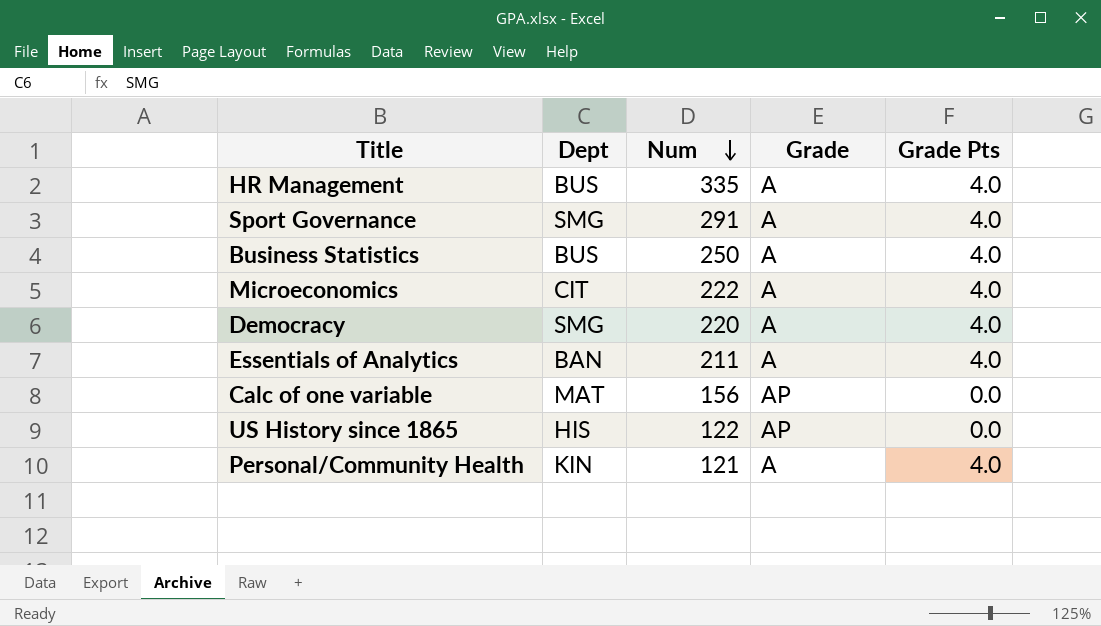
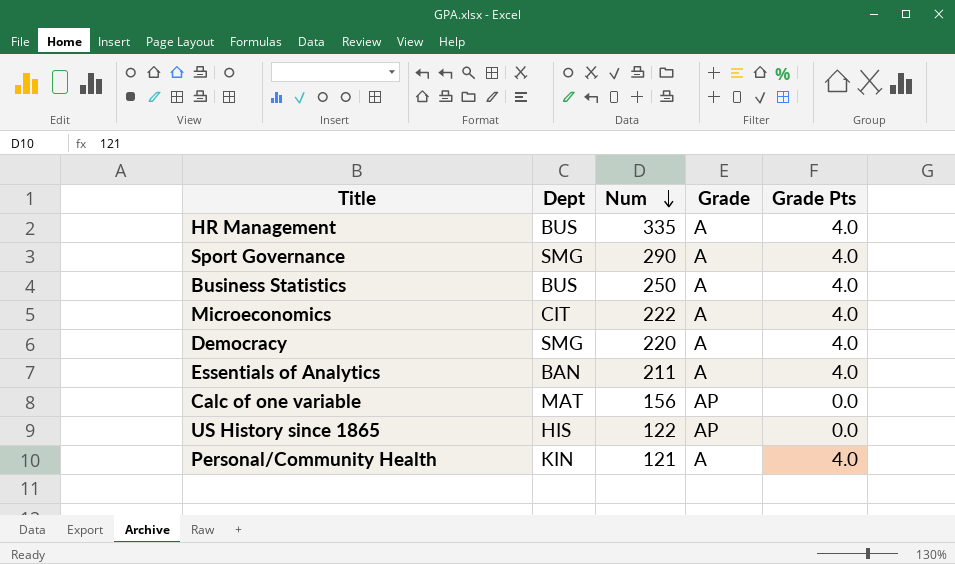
Sport Governance | Num: 291 -> 290

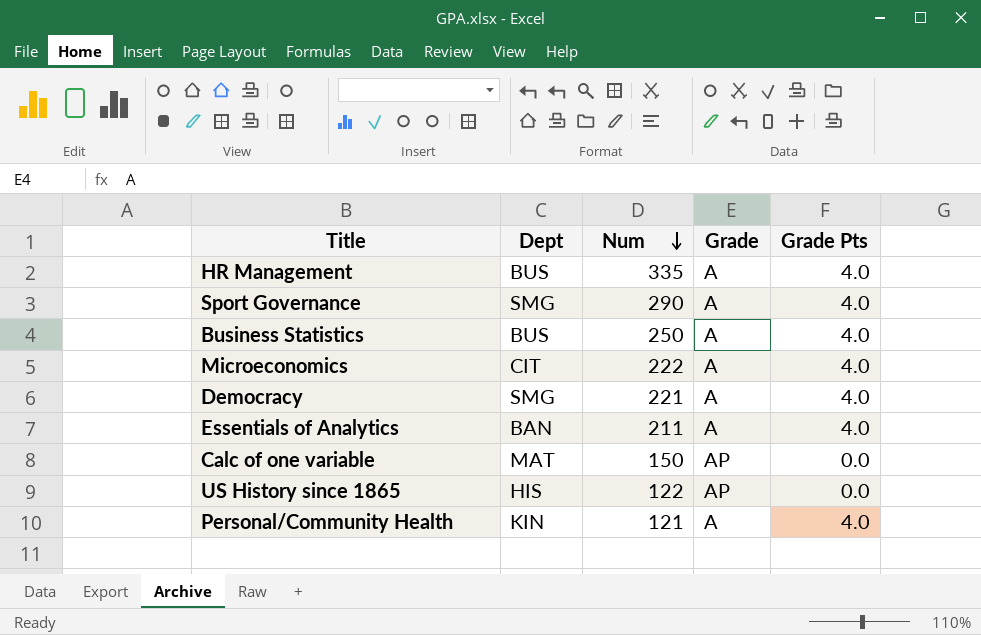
Democracy | Num: 220 -> 221
Calc of one variable | Num: 156 -> 150

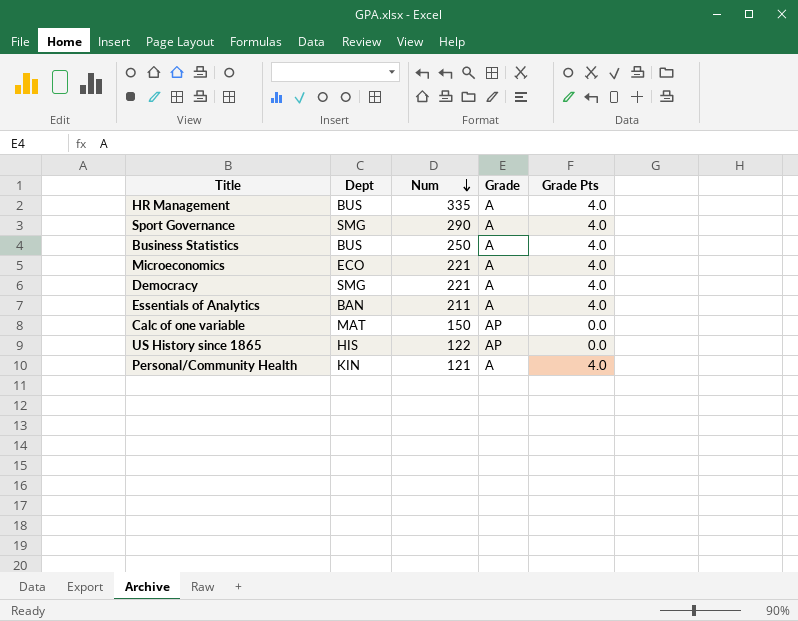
Microeconomics | Dept: CIT -> ECO
Microeconomics | Num: 222 -> 221

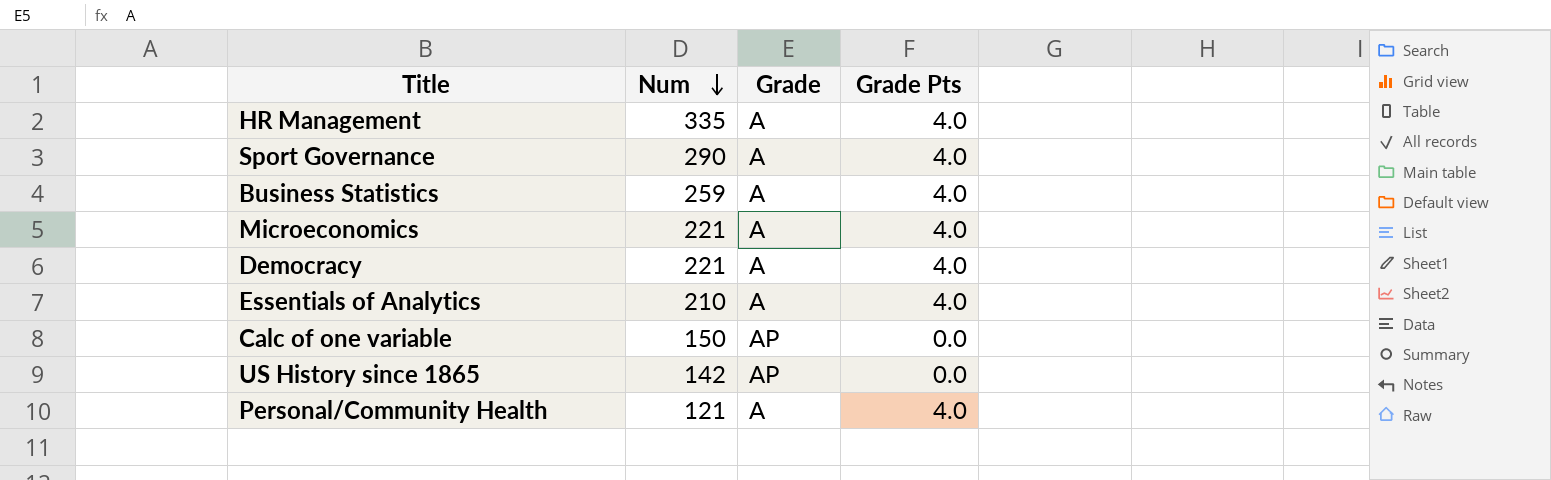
column Dept | position: 2 -> none
Business Statistics | Num: 250 -> 259
Essentials of Analytics | Num: 211 -> 210
US History since 1865 | Num: 122 -> 142

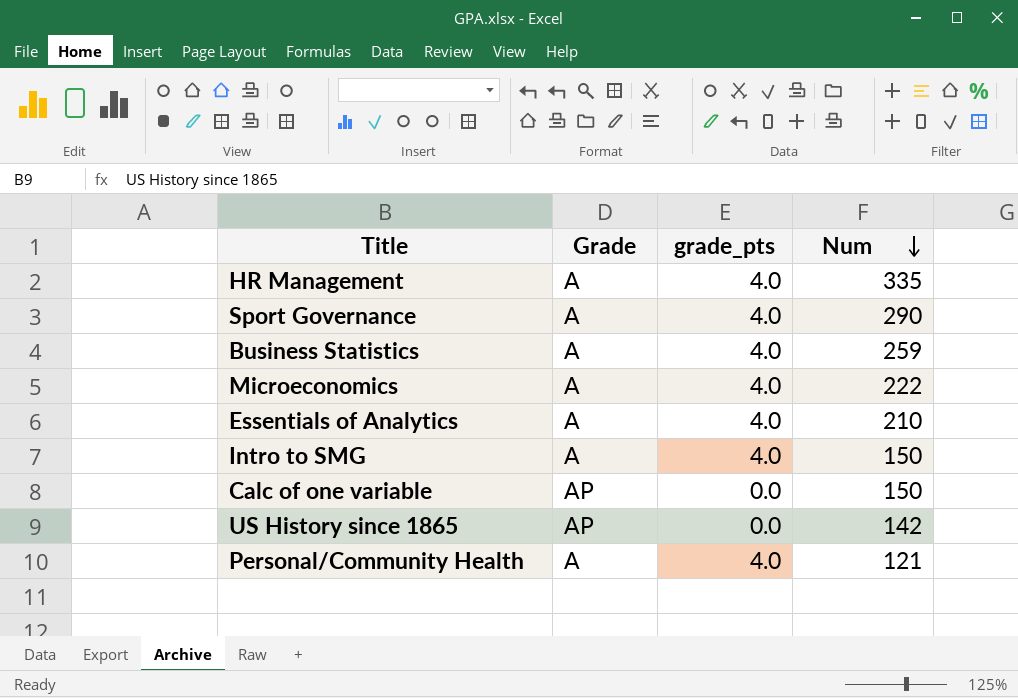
column name: Grade Pts -> grade_pts
column Num | position: 2 -> 4
row Democracy: 221 | A | 4.0 -> none
Microeconomics | Num: 221 -> 222
row Intro to SMG: none -> A | 4.0 | 150

